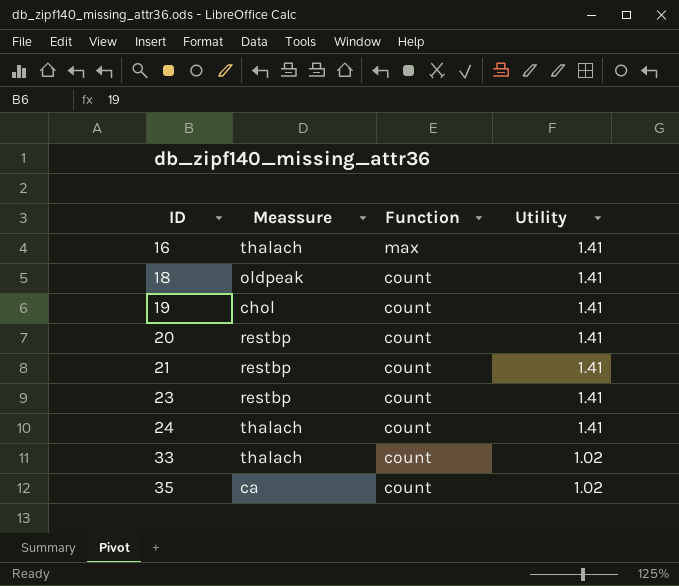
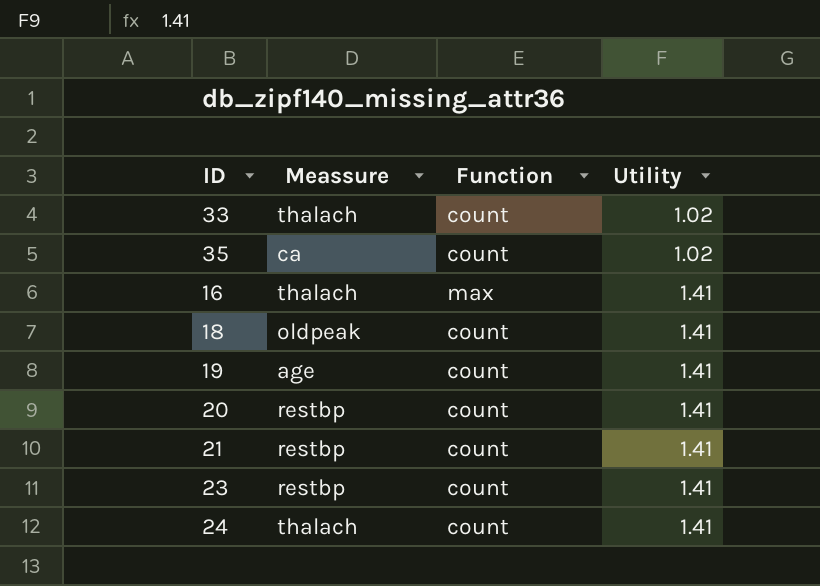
row order: ID ascending -> Utility ascending
19 | Meassure: chol -> age

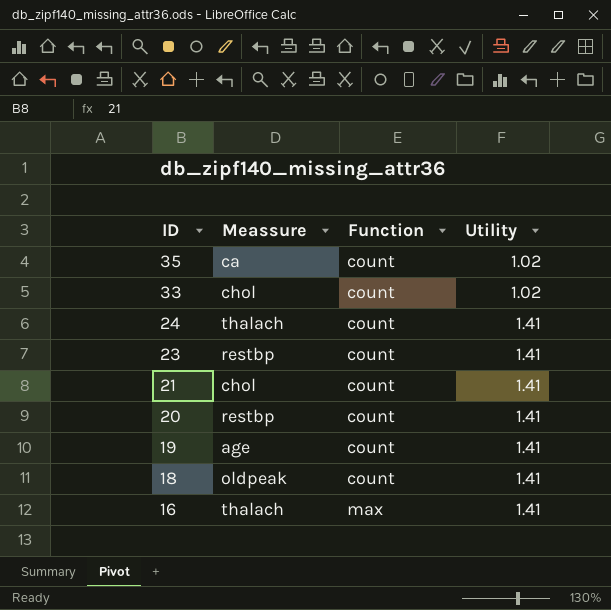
row order: Utility ascending -> ID descending
33 | Meassure: thalach -> chol
21 | Meassure: restbp -> chol

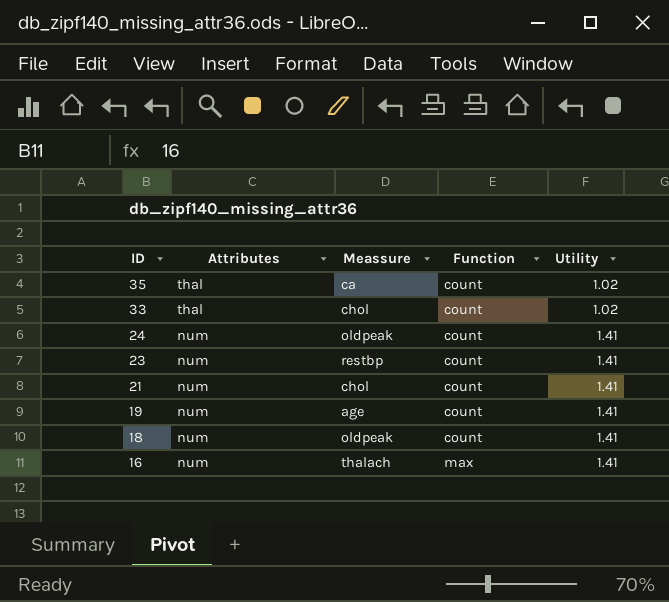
column Attributes | position: none -> 2
row 20: restbp | count | 1.41 -> none
24 | Meassure: thalach -> oldpeak

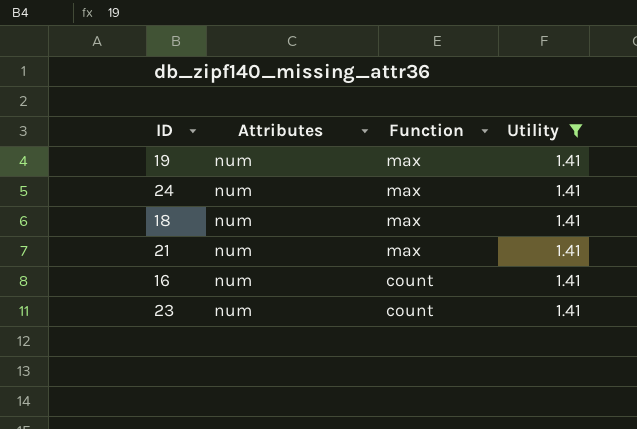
filter: none -> Utility = 1.41
row order: ID descending -> Function descending
column Meassure | position: 3 -> none
19 | Function: count -> max
24 | Function: count -> max
18 | Function: count -> max
21 | Function: count -> max
16 | Function: max -> count

